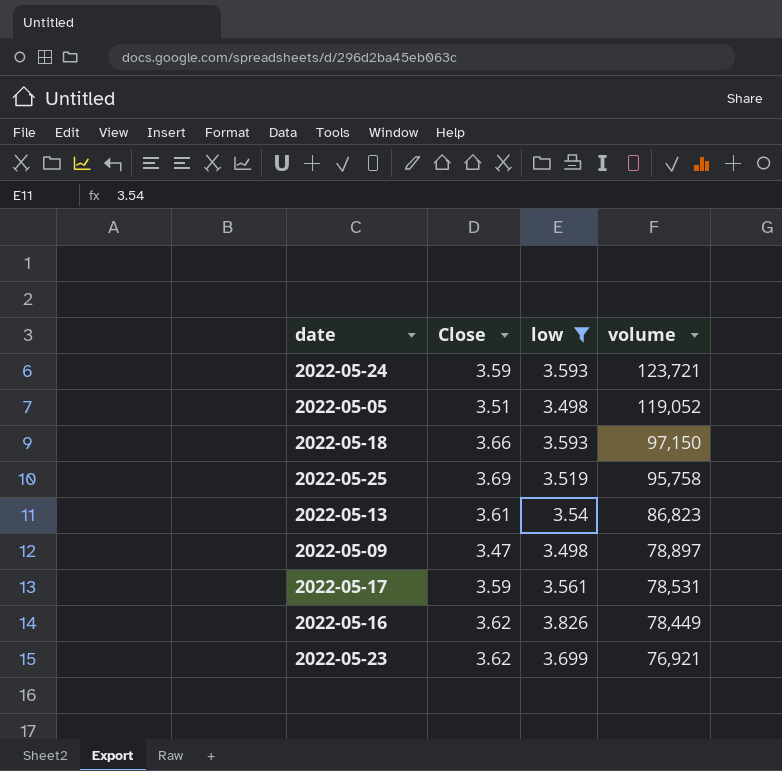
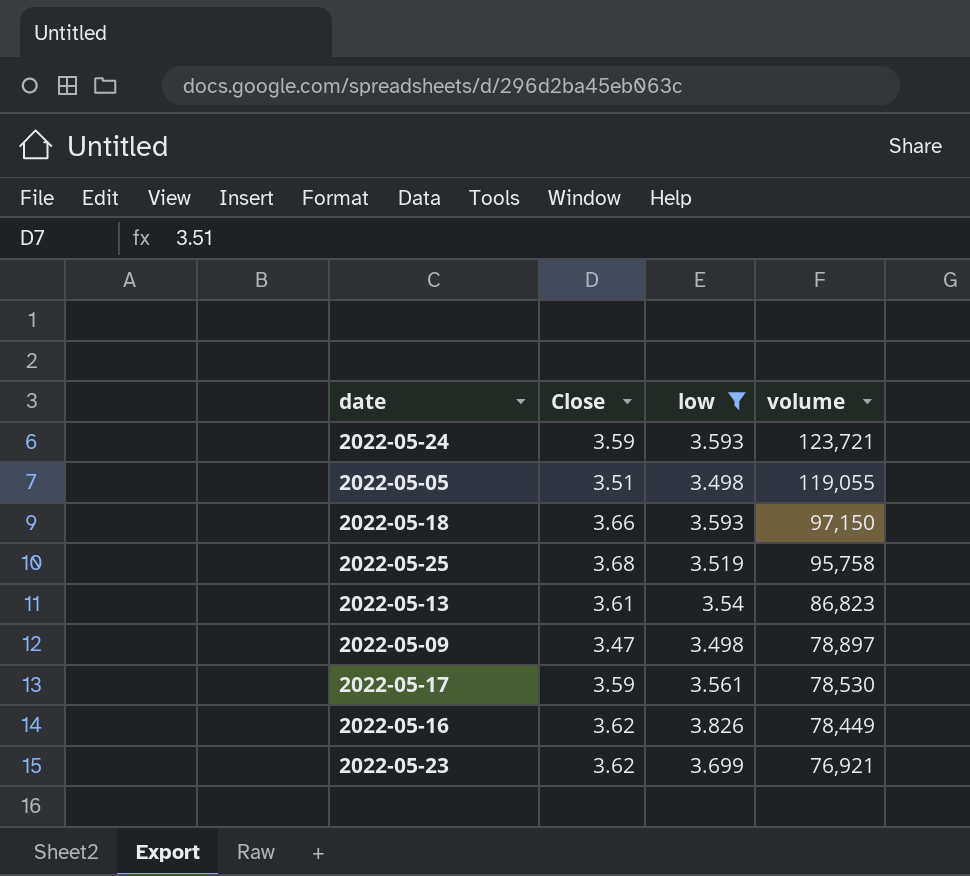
2022-05-05 | volume: 119,052 -> 119,055
2022-05-25 | Close: 3.69 -> 3.68
2022-05-17 | volume: 78,531 -> 78,530

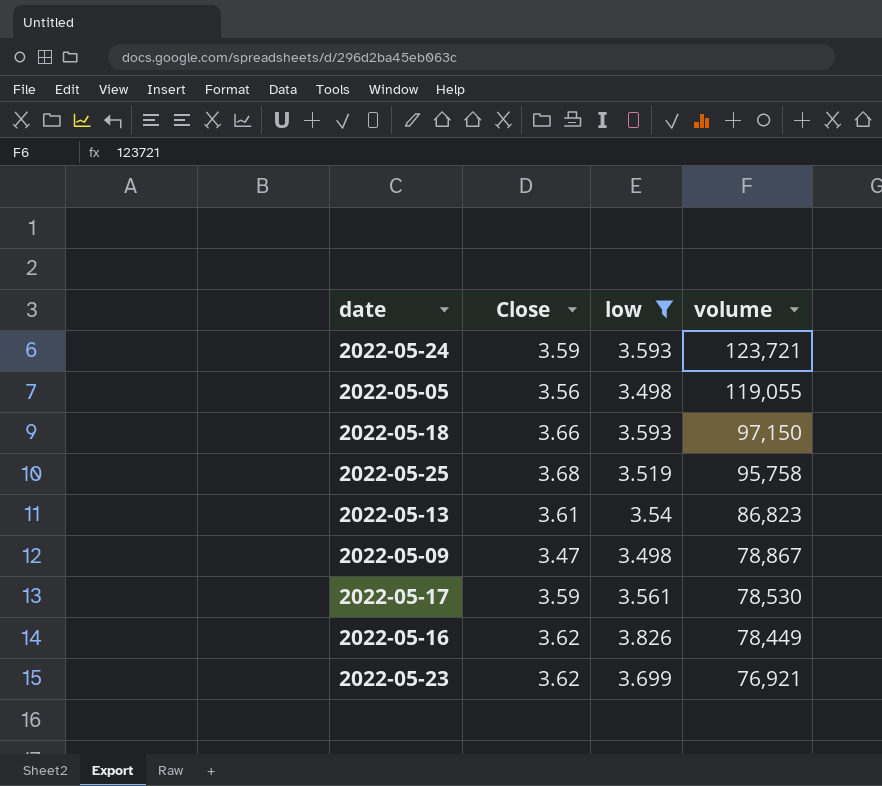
2022-05-05 | Close: 3.51 -> 3.56
2022-05-09 | volume: 78,897 -> 78,867

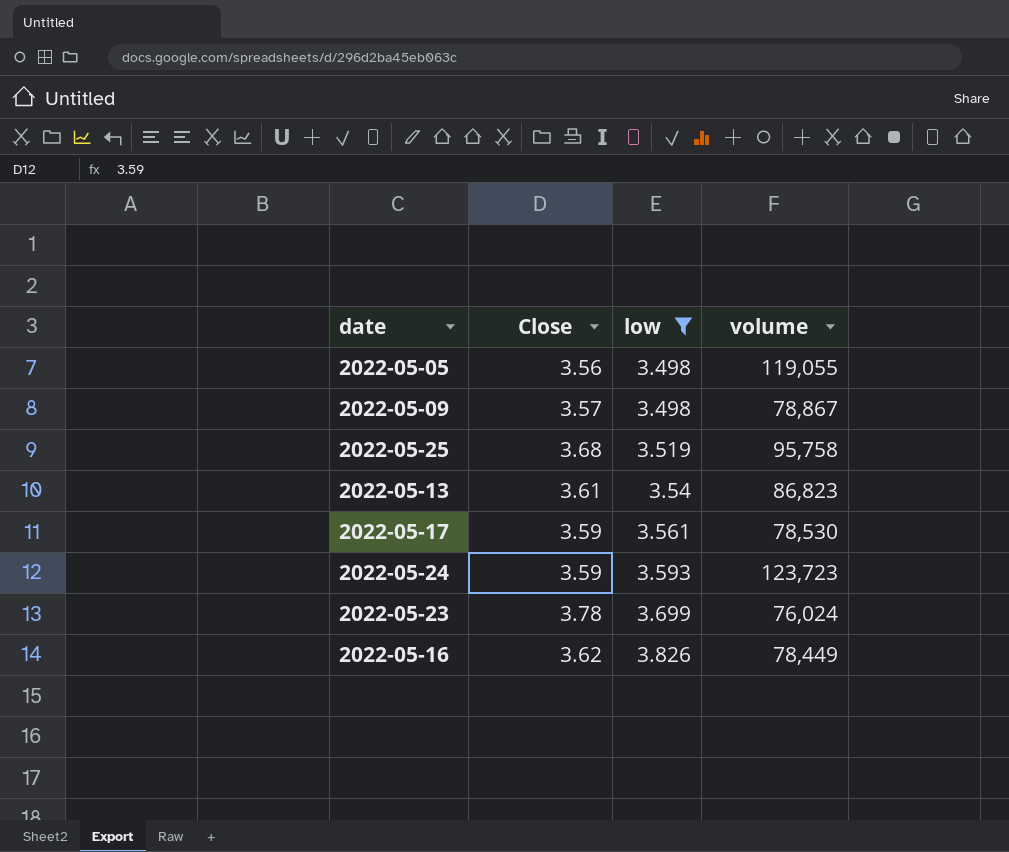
row order: volume descending -> low ascending
row 2022-05-18: 3.66 | 3.593 | 97,150 -> none
2022-05-09 | Close: 3.47 -> 3.57
2022-05-24 | volume: 123,721 -> 123,723
2022-05-23 | Close: 3.62 -> 3.78
2022-05-23 | volume: 76,921 -> 76,024

